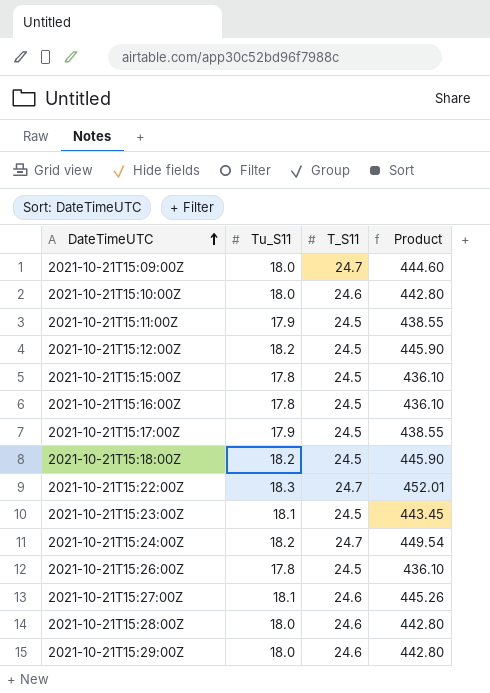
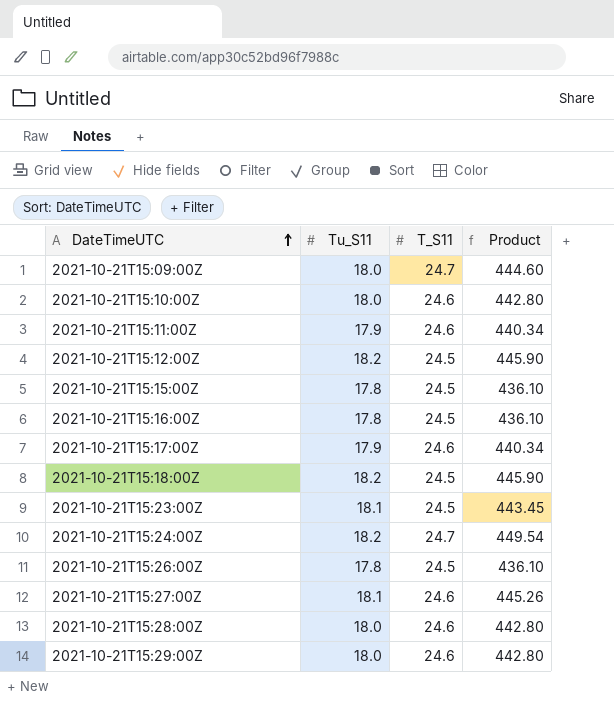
row 2021-10-21T15:22:00Z: 18.3 | 24.7 | 452.01 -> none
2021-10-21T15:11:00Z | T_S11: 24.5 -> 24.6
2021-10-21T15:11:00Z | Product: 438.55 -> 440.34
2021-10-21T15:17:00Z | T_S11: 24.5 -> 24.6
2021-10-21T15:17:00Z | Product: 438.55 -> 440.34

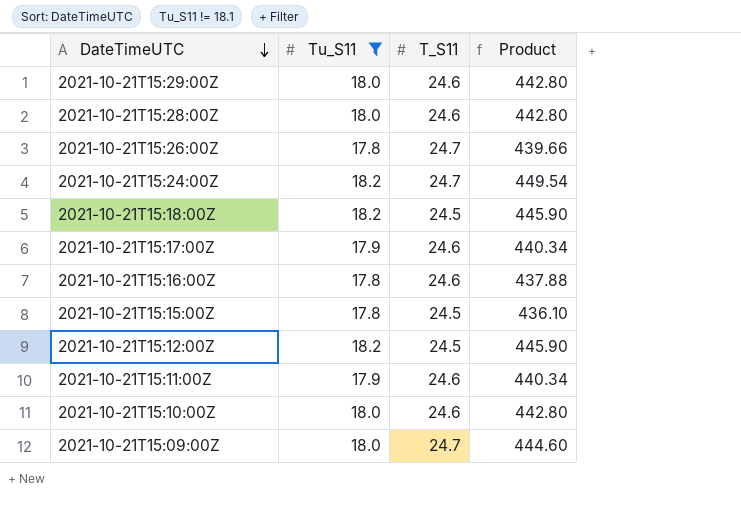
filter: none -> Tu_S11 != 18.1
row order: DateTimeUTC ascending -> DateTimeUTC descending
2021-10-21T15:26:00Z | T_S11: 24.5 -> 24.7
2021-10-21T15:26:00Z | Product: 436.10 -> 439.66
2021-10-21T15:16:00Z | T_S11: 24.5 -> 24.6
2021-10-21T15:16:00Z | Product: 436.10 -> 437.88

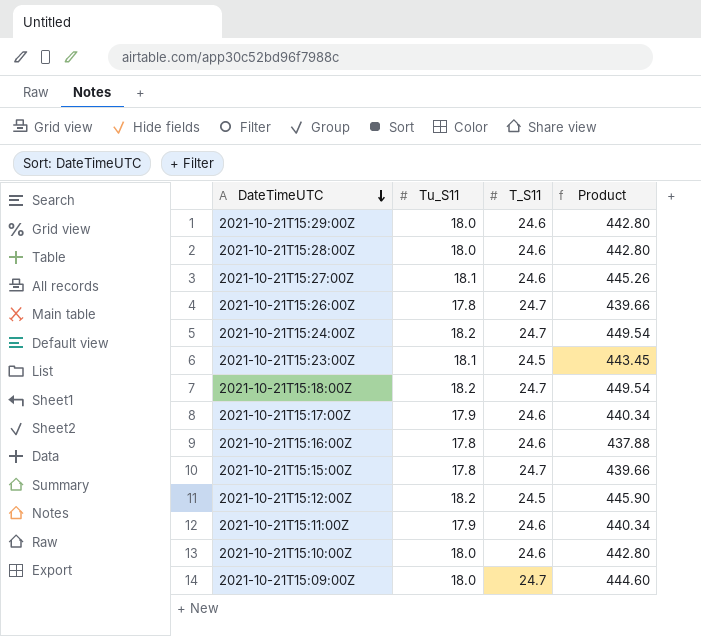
filter: Tu_S11 != 18.1 -> none
2021-10-21T15:18:00Z | T_S11: 24.5 -> 24.7
2021-10-21T15:18:00Z | Product: 445.90 -> 449.54
2021-10-21T15:15:00Z | T_S11: 24.5 -> 24.7
2021-10-21T15:15:00Z | Product: 436.10 -> 439.66

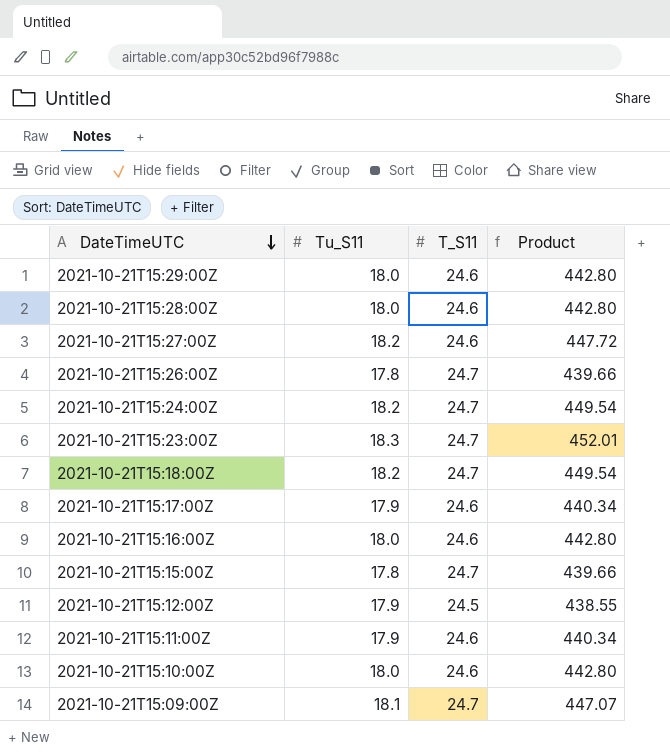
2021-10-21T15:27:00Z | Tu_S11: 18.1 -> 18.2
2021-10-21T15:27:00Z | Product: 445.26 -> 447.72
2021-10-21T15:23:00Z | Tu_S11: 18.1 -> 18.3
2021-10-21T15:23:00Z | T_S11: 24.5 -> 24.7
2021-10-21T15:23:00Z | Product: 443.45 -> 452.01
2021-10-21T15:16:00Z | Tu_S11: 17.8 -> 18.0
2021-10-21T15:16:00Z | Product: 437.88 -> 442.80
2021-10-21T15:12:00Z | Tu_S11: 18.2 -> 17.9
2021-10-21T15:12:00Z | Product: 445.90 -> 438.55
2021-10-21T15:09:00Z | Tu_S11: 18.0 -> 18.1
2021-10-21T15:09:00Z | Product: 444.60 -> 447.07

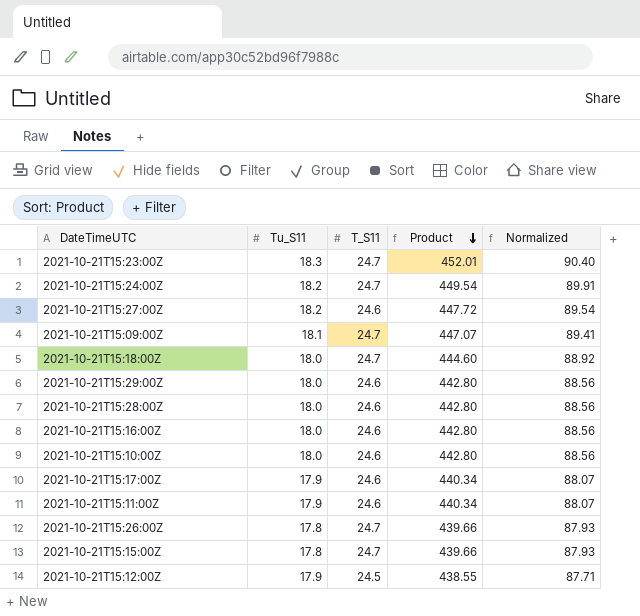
row order: DateTimeUTC descending -> Product descending
column Normalized | formula: none -> [Product] * 0.2
2021-10-21T15:18:00Z | Tu_S11: 18.2 -> 18.0
2021-10-21T15:18:00Z | Product: 449.54 -> 444.60

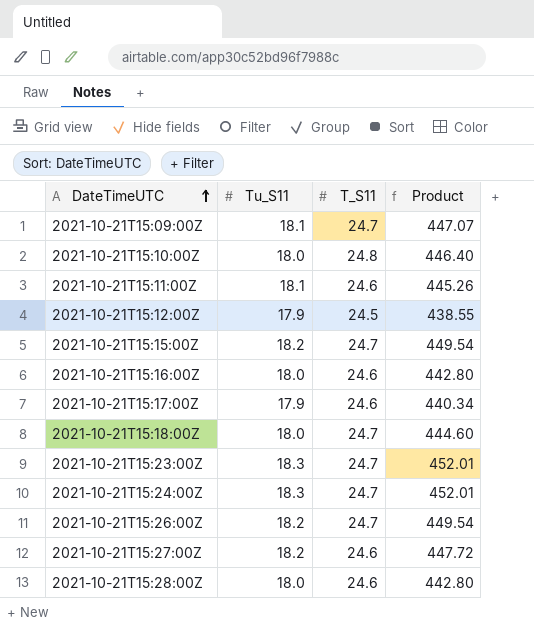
row order: Product descending -> DateTimeUTC ascending
column Normalized | formula: [Product] * 0.2 -> none
row 2021-10-21T15:29:00Z: 18.0 | 24.6 | 442.80 | 88.56 -> none
2021-10-21T15:10:00Z | T_S11: 24.6 -> 24.8
2021-10-21T15:10:00Z | Product: 442.80 -> 446.40
2021-10-21T15:11:00Z | Tu_S11: 17.9 -> 18.1
2021-10-21T15:11:00Z | Product: 440.34 -> 445.26
2021-10-21T15:15:00Z | Tu_S11: 17.8 -> 18.2
2021-10-21T15:15:00Z | Product: 439.66 -> 449.54
2021-10-21T15:24:00Z | Tu_S11: 18.2 -> 18.3
2021-10-21T15:24:00Z | Product: 449.54 -> 452.01
2021-10-21T15:26:00Z | Tu_S11: 17.8 -> 18.2
2021-10-21T15:26:00Z | Product: 439.66 -> 449.54

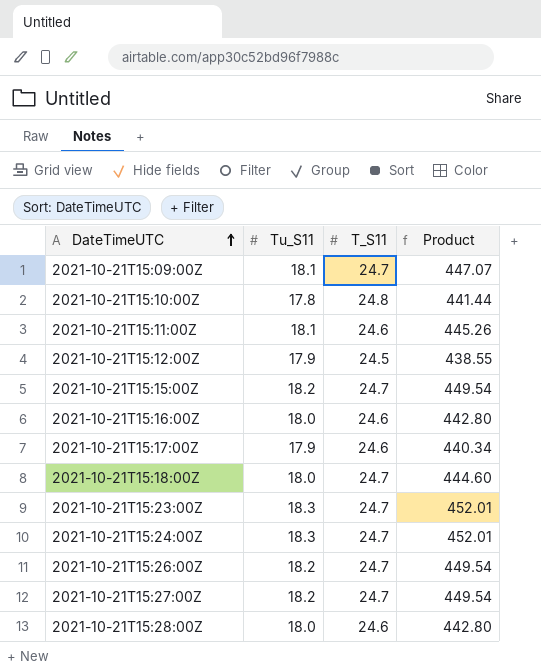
2021-10-21T15:10:00Z | Tu_S11: 18.0 -> 17.8
2021-10-21T15:10:00Z | Product: 446.40 -> 441.44
2021-10-21T15:27:00Z | T_S11: 24.6 -> 24.7
2021-10-21T15:27:00Z | Product: 447.72 -> 449.54

